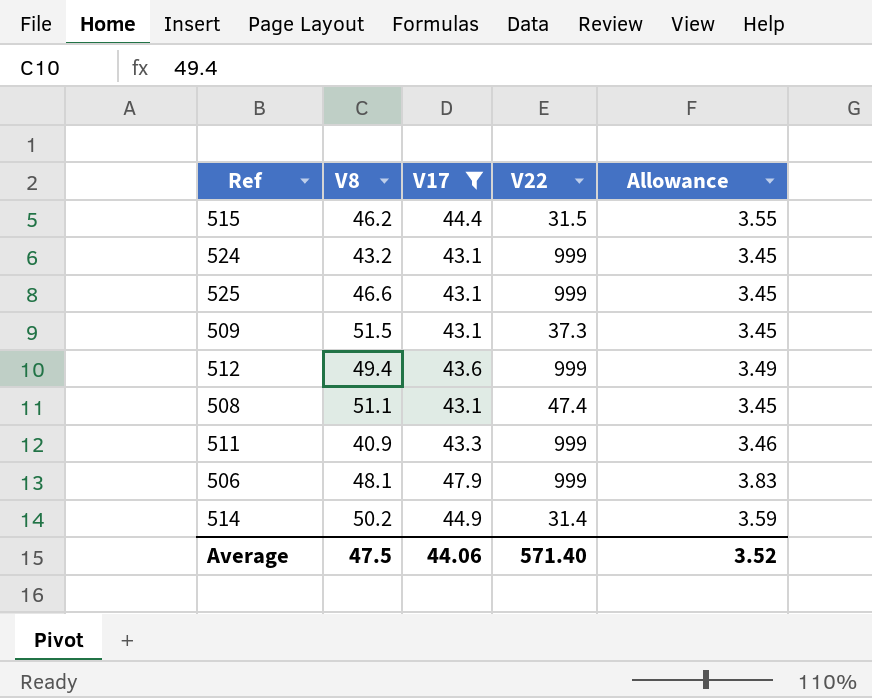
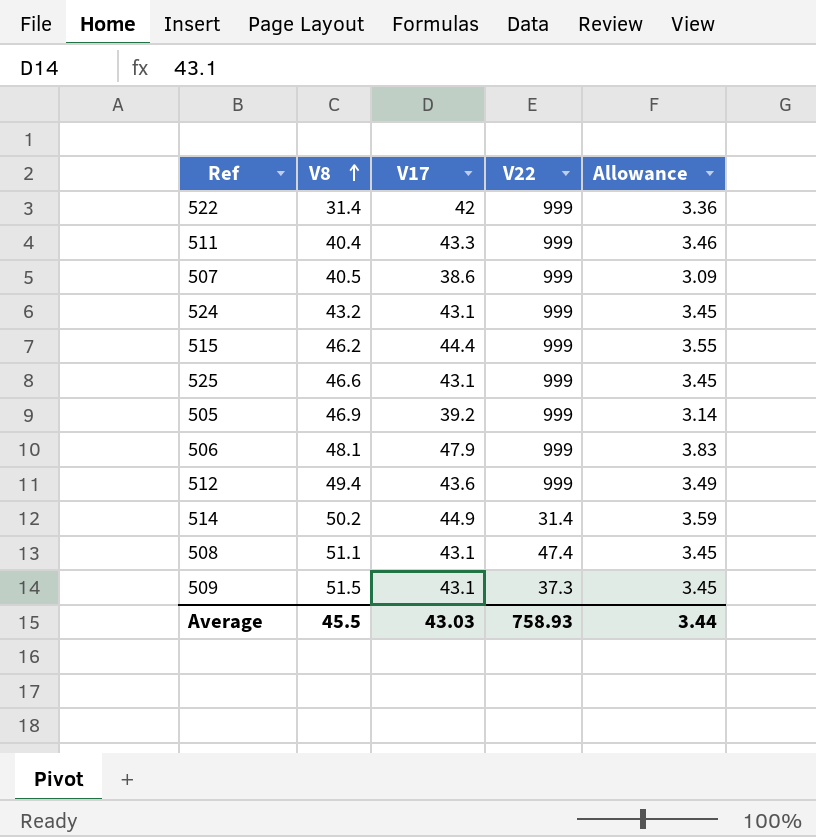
filter: V17 >= 43.1 -> none
row order: none -> V8 ascending
511 | V8: 40.9 -> 40.4
515 | V22: 31.5 -> 999
Average | V8: 47.5 -> 45.5
Average | V17: 44.06 -> 43.03
Average | V22: 571.40 -> 758.93
Average | Allowance: 3.52 -> 3.44

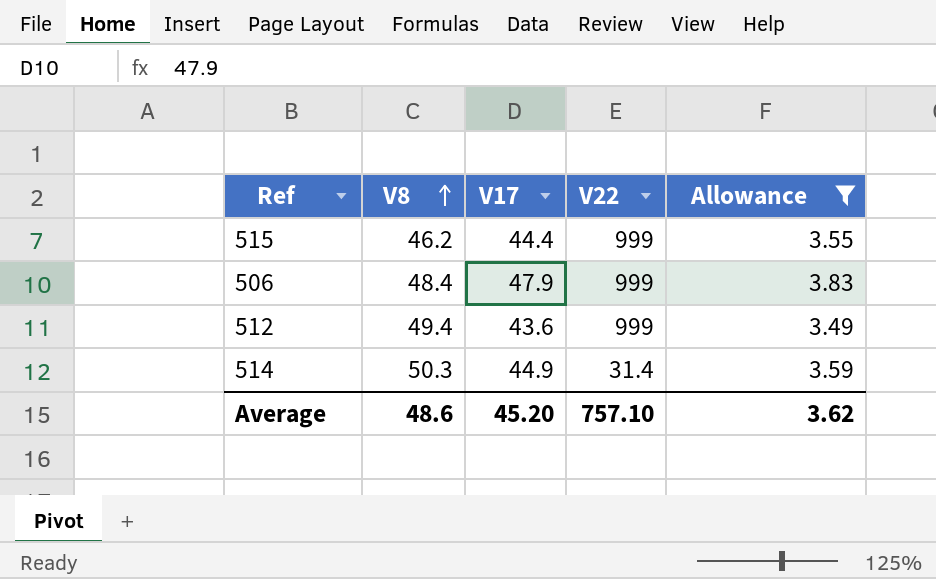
filter: none -> Allowance >= 3.49
506 | V8: 48.1 -> 48.4
514 | V8: 50.2 -> 50.3
Average | V8: 45.5 -> 48.6
Average | V17: 43.03 -> 45.20
Average | V22: 758.93 -> 757.10
Average | Allowance: 3.44 -> 3.62

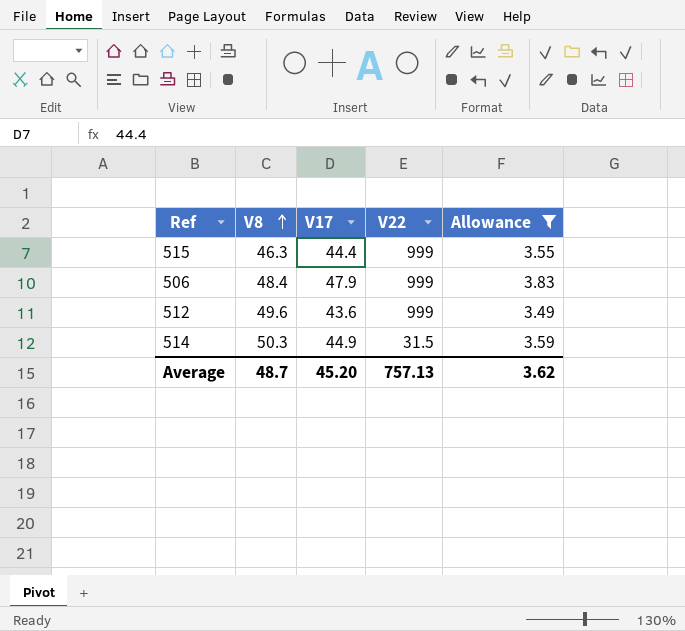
515 | V8: 46.2 -> 46.3
512 | V8: 49.4 -> 49.6
514 | V22: 31.4 -> 31.5
Average | V8: 48.6 -> 48.7
Average | V22: 757.10 -> 757.13

